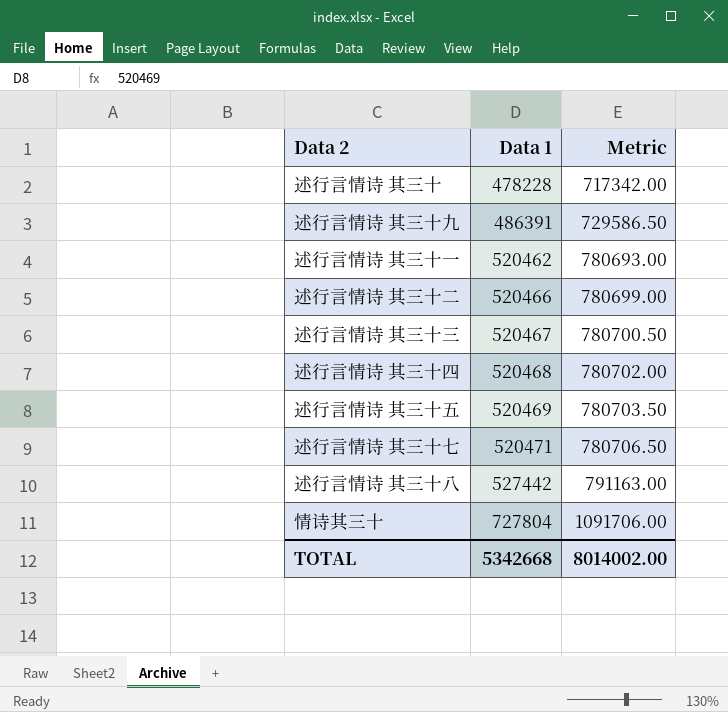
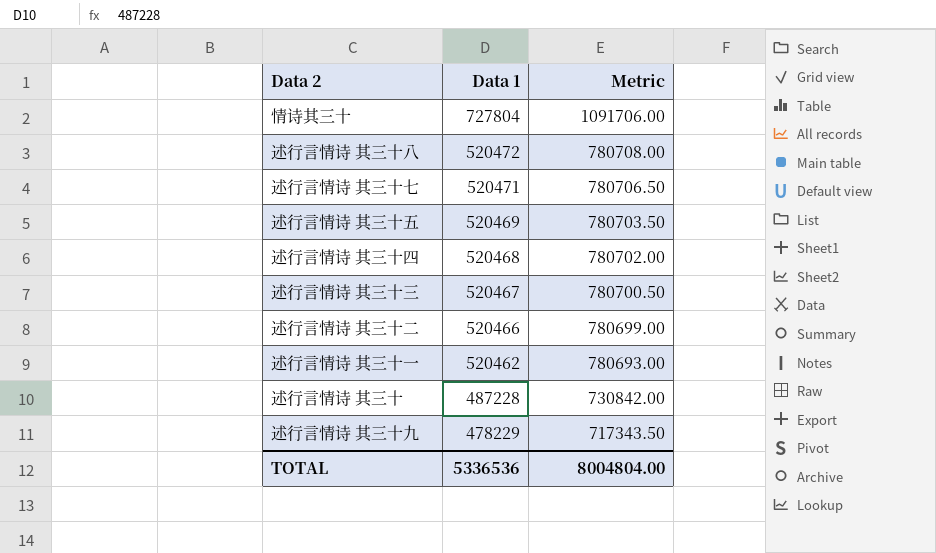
row order: Data 1 ascending -> Data 1 descending
述行言情诗 其三十八 | Data 1: 527442 -> 520472
述行言情诗 其三十八 | Metric: 791163.00 -> 780708.00
述行言情诗 其三十 | Data 1: 478228 -> 487228
述行言情诗 其三十 | Metric: 717342.00 -> 730842.00
述行言情诗 其三十九 | Data 1: 486391 -> 478229
述行言情诗 其三十九 | Metric: 729586.50 -> 717343.50
TOTAL | Data 1: 5342668 -> 5336536
TOTAL | Metric: 8014002.00 -> 8004804.00

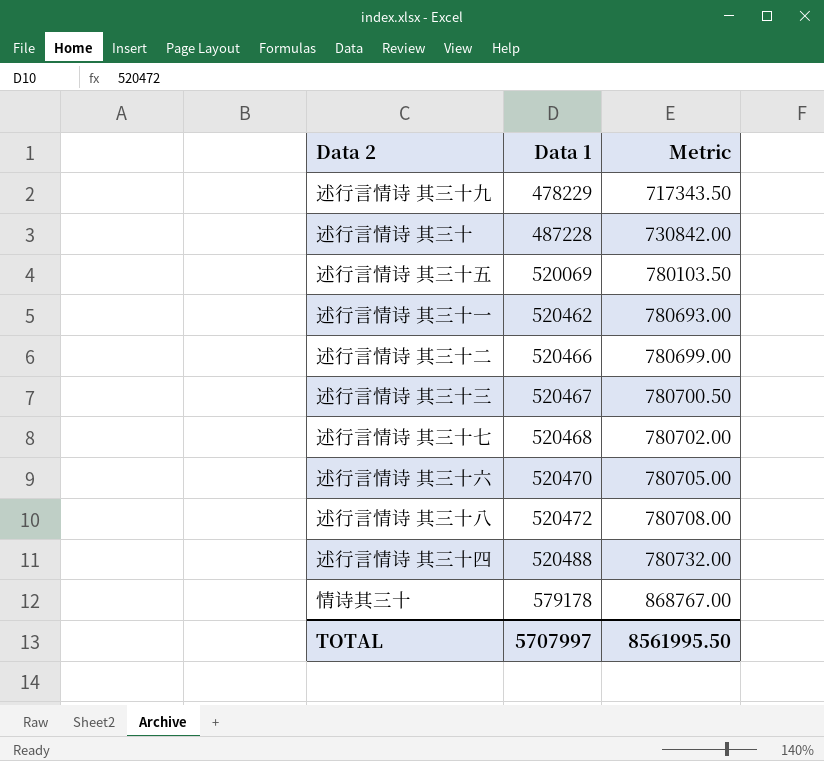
row order: Data 1 descending -> Data 1 ascending
述行言情诗 其三十五 | Data 1: 520469 -> 520069
述行言情诗 其三十五 | Metric: 780703.50 -> 780103.50
述行言情诗 其三十七 | Data 1: 520471 -> 520468
述行言情诗 其三十七 | Metric: 780706.50 -> 780702.00
row 述行言情诗 其三十六: none -> 520470 | 780705.00
述行言情诗 其三十四 | Data 1: 520468 -> 520488
述行言情诗 其三十四 | Metric: 780702.00 -> 780732.00
情诗其三十 | Data 1: 727804 -> 579178
情诗其三十 | Metric: 1091706.00 -> 868767.00
TOTAL | Data 1: 5336536 -> 5707997
TOTAL | Metric: 8004804.00 -> 8561995.50

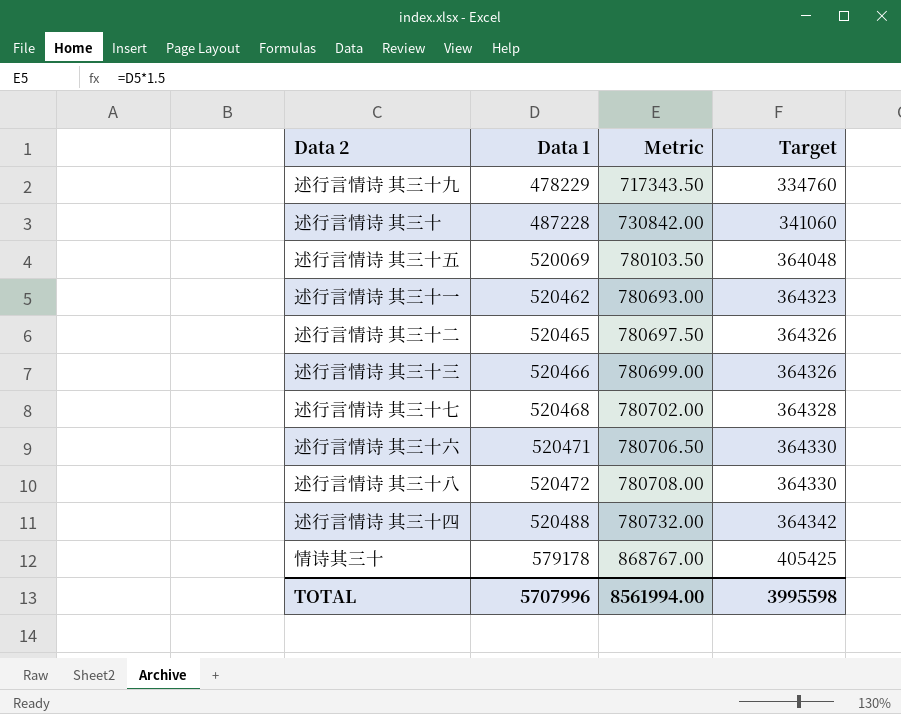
column Target | formula: none -> [Data 1] * 0.7
述行言情诗 其三十二 | Data 1: 520466 -> 520465
述行言情诗 其三十二 | Metric: 780699.00 -> 780697.50
述行言情诗 其三十三 | Data 1: 520467 -> 520466
述行言情诗 其三十三 | Metric: 780700.50 -> 780699.00
述行言情诗 其三十六 | Data 1: 520470 -> 520471
述行言情诗 其三十六 | Metric: 780705.00 -> 780706.50
TOTAL | Data 1: 5707997 -> 5707996
TOTAL | Metric: 8561995.50 -> 8561994.00

